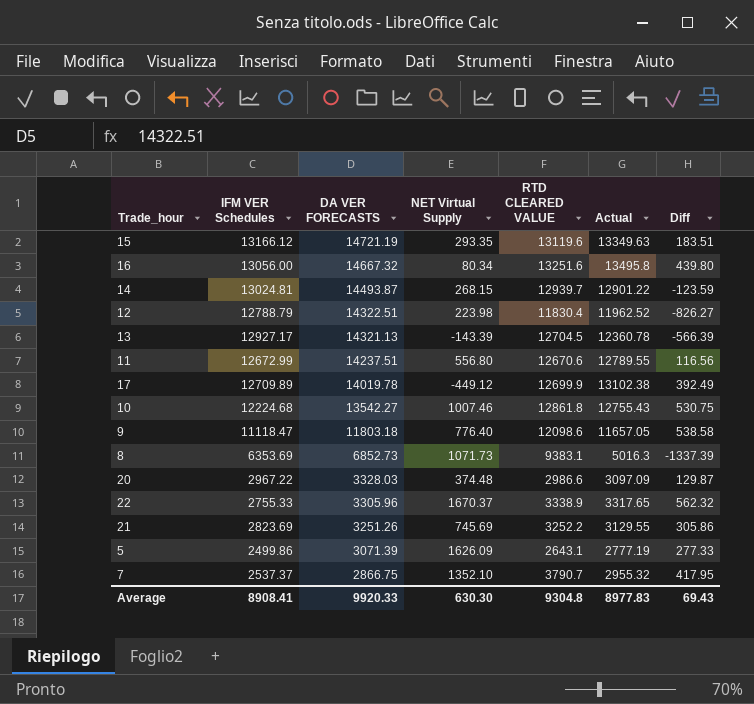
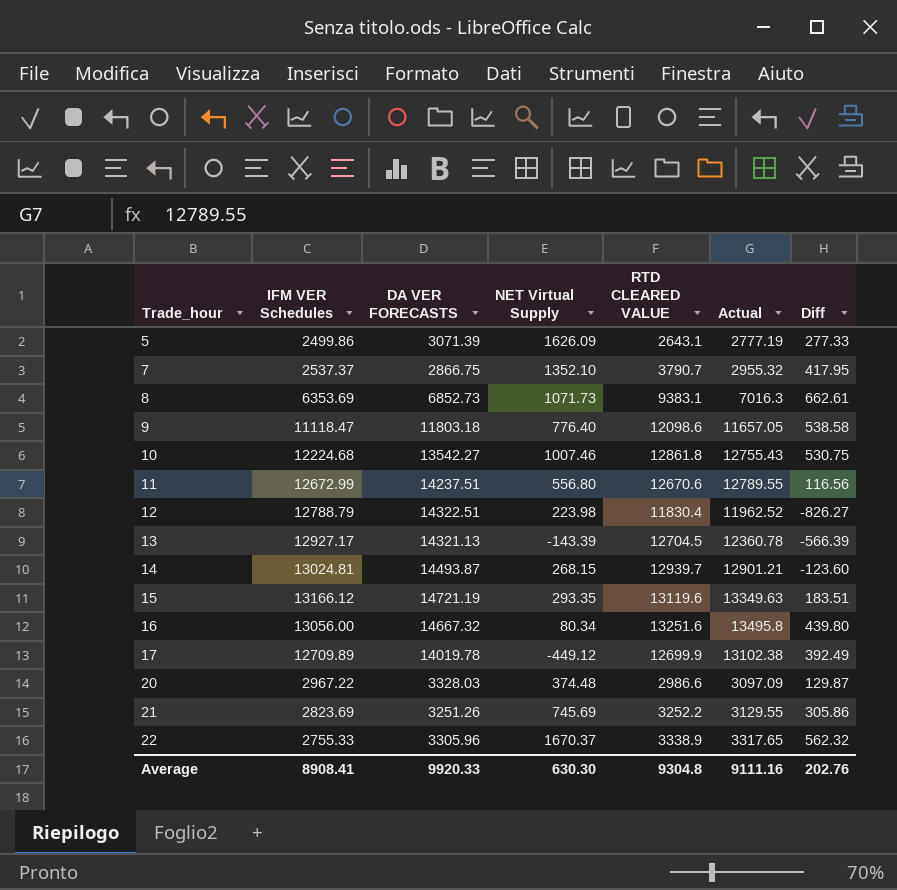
row order: DA VER FORECASTS descending -> Trade_hour ascending
8 | Actual: 5016.3 -> 7016.3
8 | Diff: -1337.39 -> 662.61
14 | Actual: 12901.22 -> 12901.21
14 | Diff: -123.59 -> -123.60
Average | Actual: 8977.83 -> 9111.16
Average | Diff: 69.43 -> 202.76

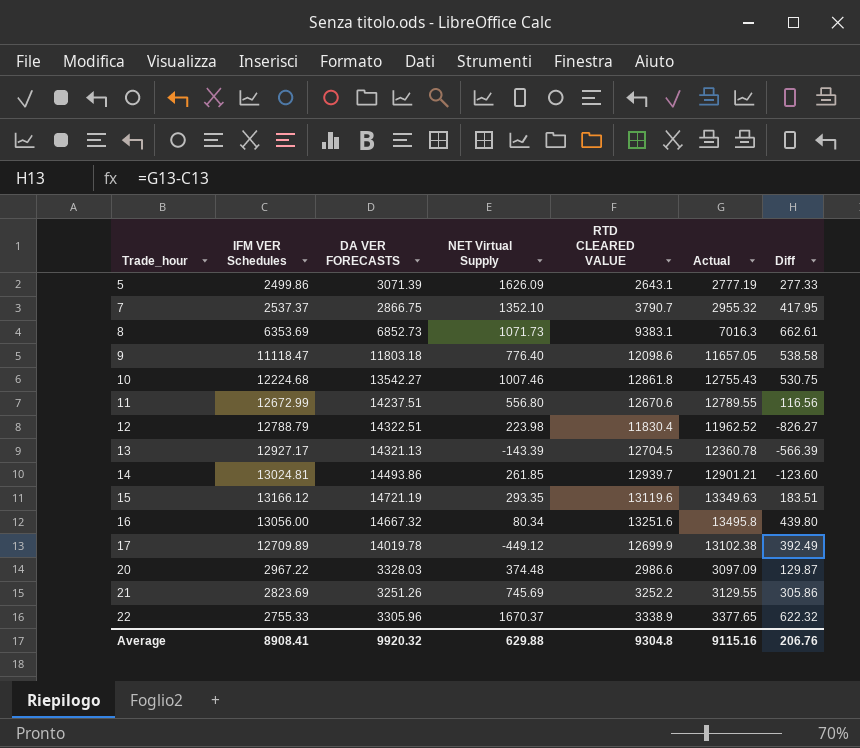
14 | DA VER FORECASTS: 14493.87 -> 14493.86
14 | NET Virtual Supply: 268.15 -> 261.85
22 | Actual: 3317.65 -> 3377.65
22 | Diff: 562.32 -> 622.32
Average | DA VER FORECASTS: 9920.33 -> 9920.32
Average | NET Virtual Supply: 630.30 -> 629.88
Average | Actual: 9111.16 -> 9115.16
Average | Diff: 202.76 -> 206.76

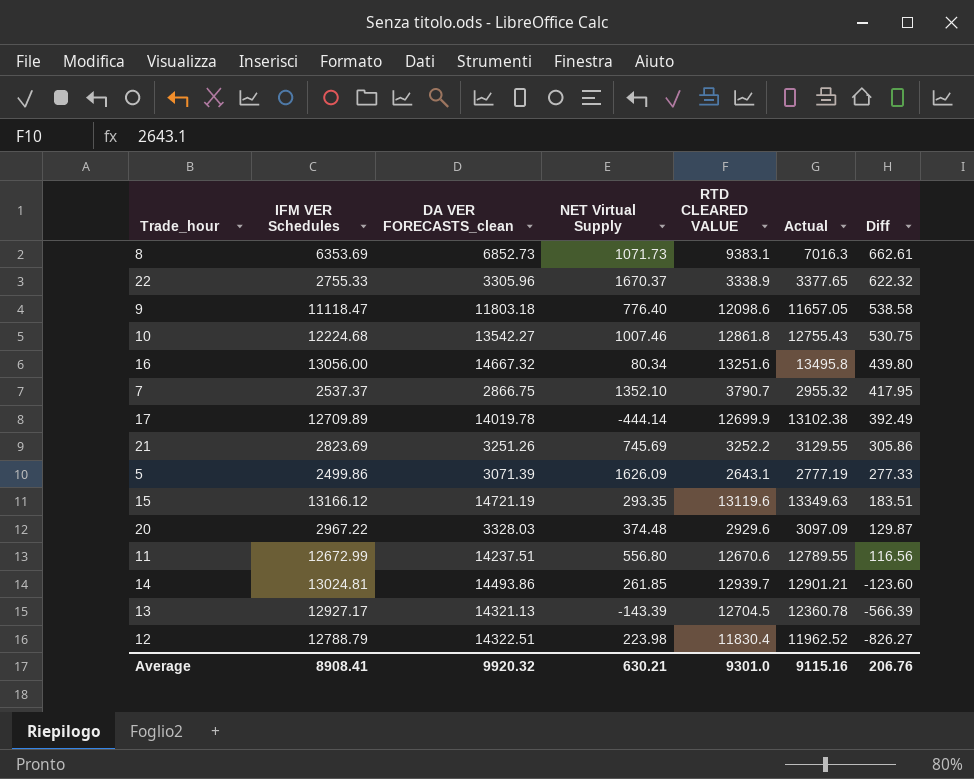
row order: Trade_hour ascending -> Diff descending
column name: DA VER FORECASTS -> DA VER FORECASTS_clean
17 | NET Virtual Supply: -449.12 -> -444.14
20 | RTD CLEARED VALUE: 2986.6 -> 2929.6
Average | NET Virtual Supply: 629.88 -> 630.21
Average | RTD CLEARED VALUE: 9304.8 -> 9301.0

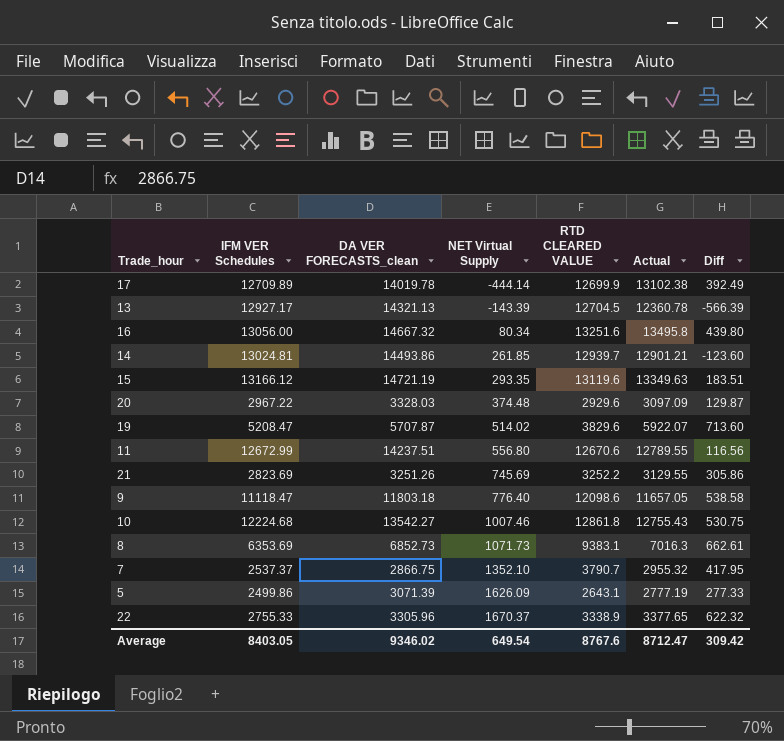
row order: Diff descending -> NET Virtual Supply ascending
row 12: 12788.79 | 14322.51 | 223.98 | 11830.4 | 11962.52 | -826.27 -> none
row 19: none -> 5208.47 | 5707.87 | 514.02 | 3829.6 | 5922.07 | 713.60
Average | IFM VER Schedules: 8908.41 -> 8403.05
Average | DA VER FORECASTS_clean: 9920.32 -> 9346.02
Average | NET Virtual Supply: 630.21 -> 649.54
Average | RTD CLEARED VALUE: 9301.0 -> 8767.6
Average | Actual: 9115.16 -> 8712.47
Average | Diff: 206.76 -> 309.42

